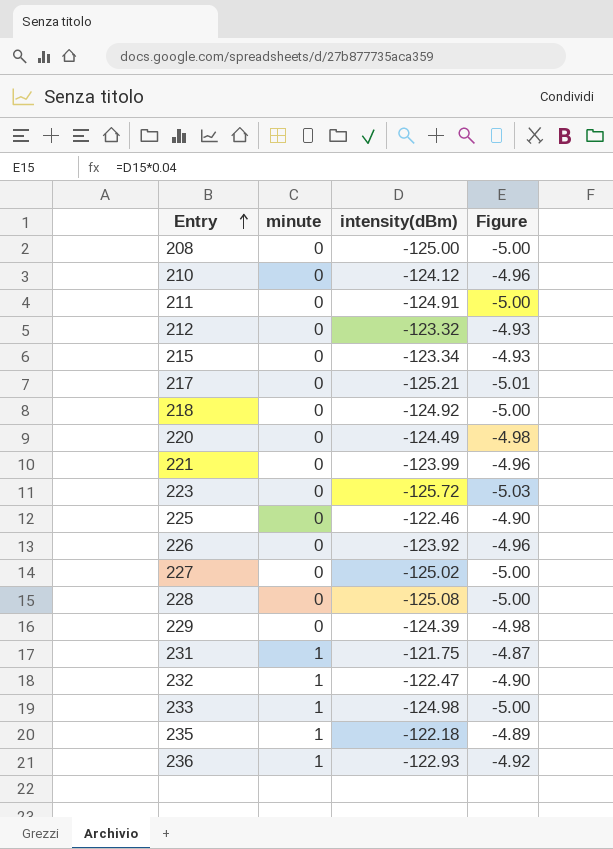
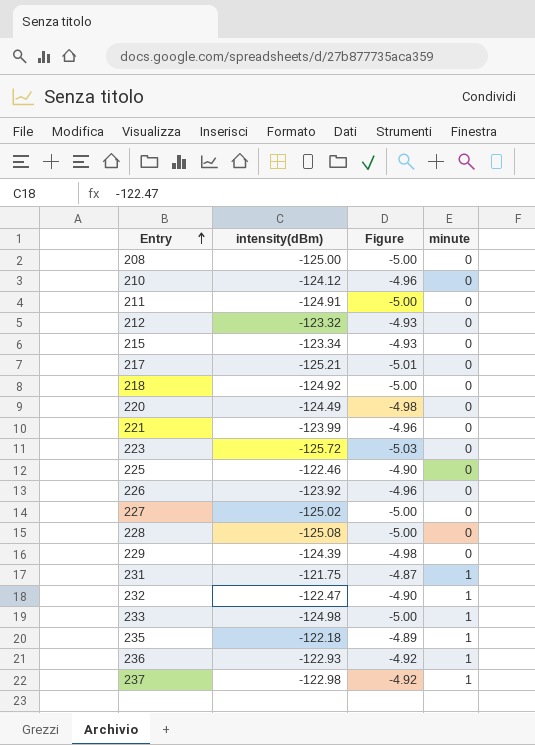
column minute | position: 2 -> 4
row 237: none -> -122.98 | -4.92 | 1

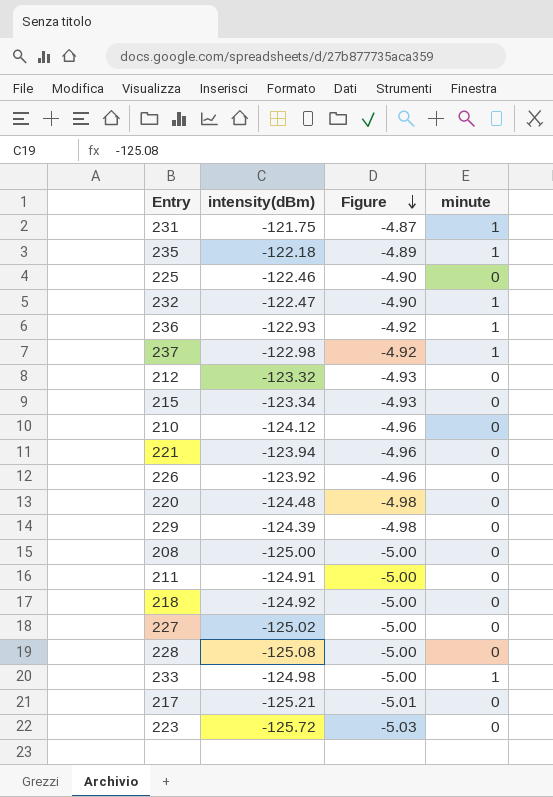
row order: Entry ascending -> Figure descending
221 | intensity(dBm): -123.99 -> -123.94
220 | intensity(dBm): -124.49 -> -124.48

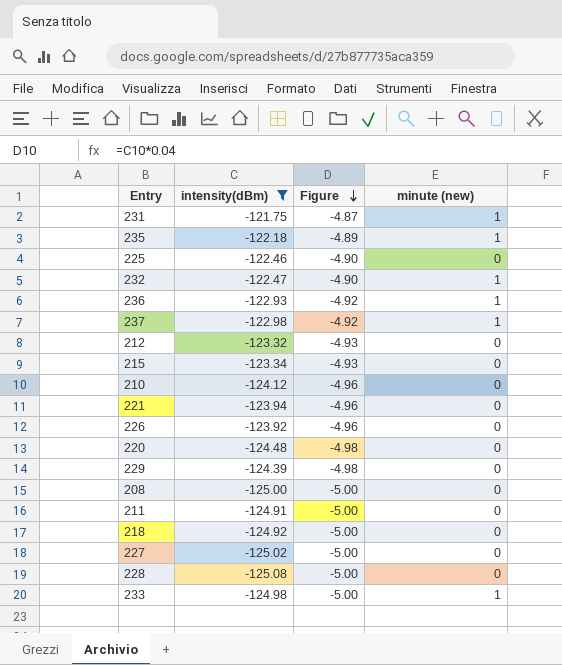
filter: none -> intensity(dBm) >= -125.08
column name: minute -> minute (new)

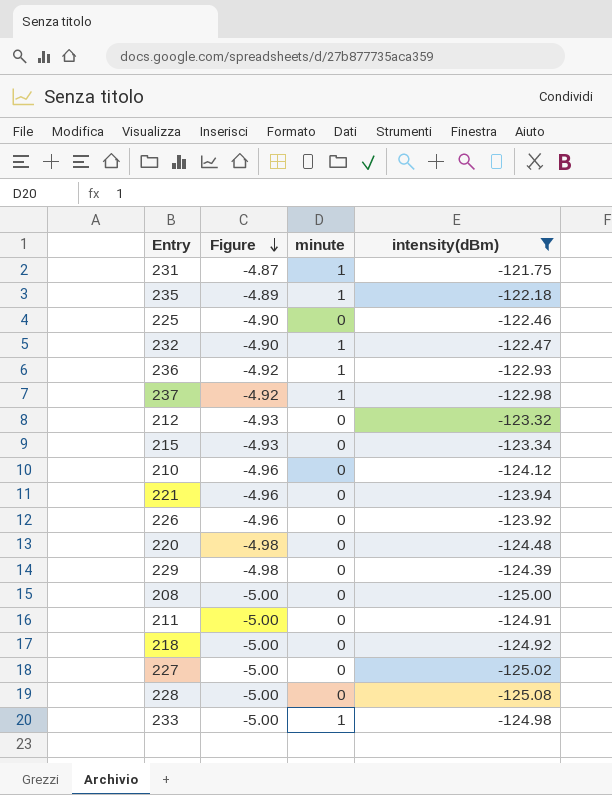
column name: minute (new) -> minute
column intensity(dBm) | position: 2 -> 4

